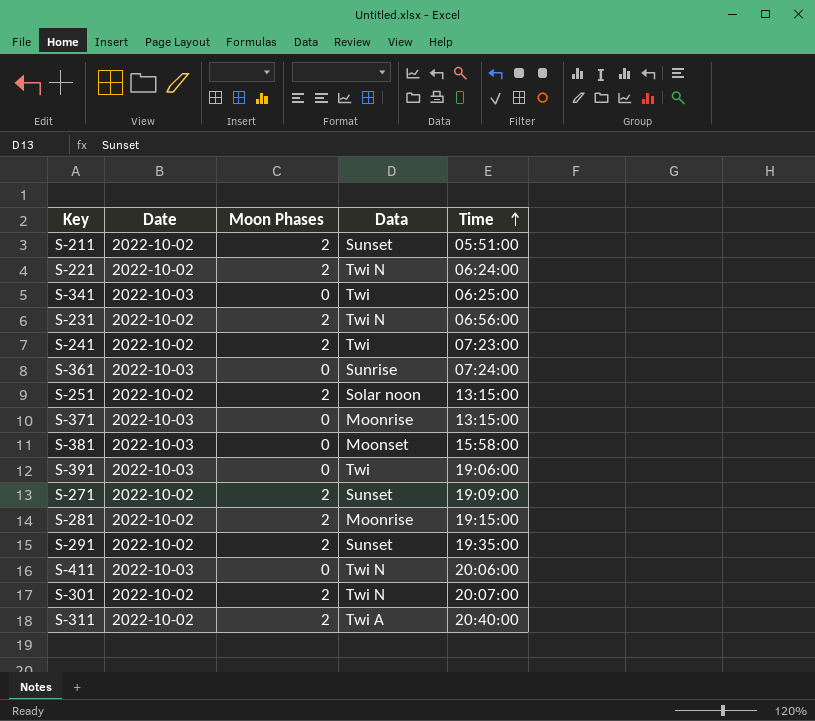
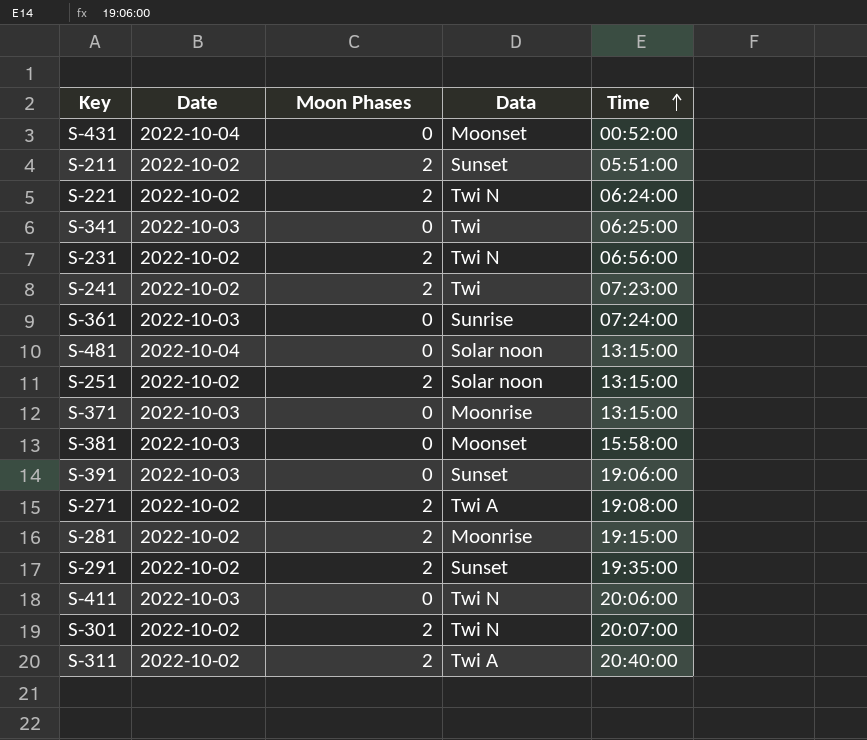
row S-431: none -> 2022-10-04 | 0 | Moonset | 00:52:00
row S-481: none -> 2022-10-04 | 0 | Solar noon | 13:15:00
S-391 | Data: Twi -> Sunset
S-271 | Data: Sunset -> Twi A
S-271 | Time: 19:09:00 -> 19:08:00

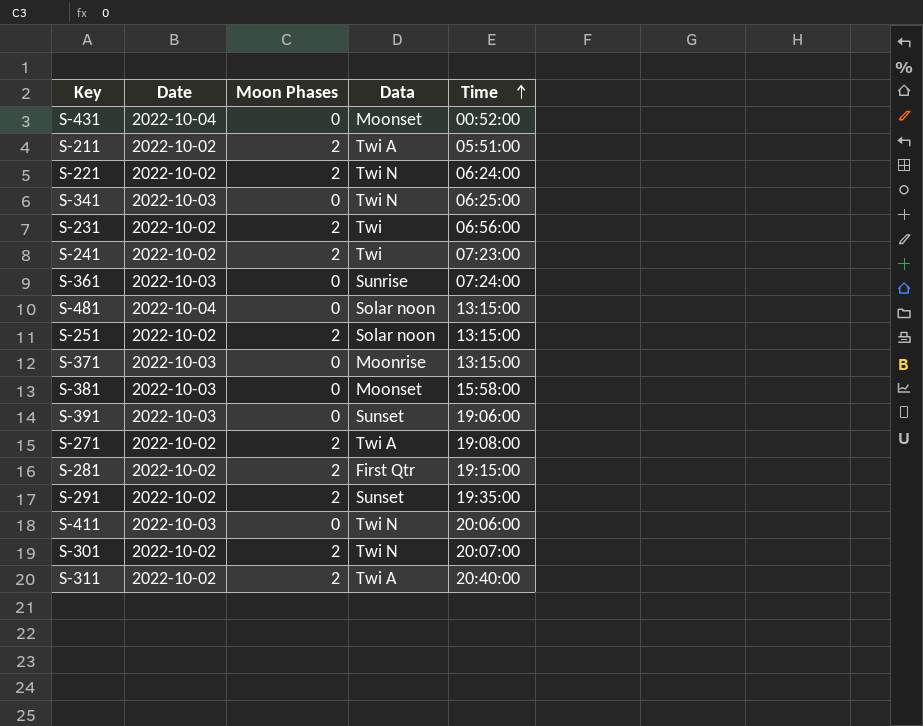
S-211 | Data: Sunset -> Twi A
S-341 | Data: Twi -> Twi N
S-231 | Data: Twi N -> Twi
S-281 | Data: Moonrise -> First Qtr

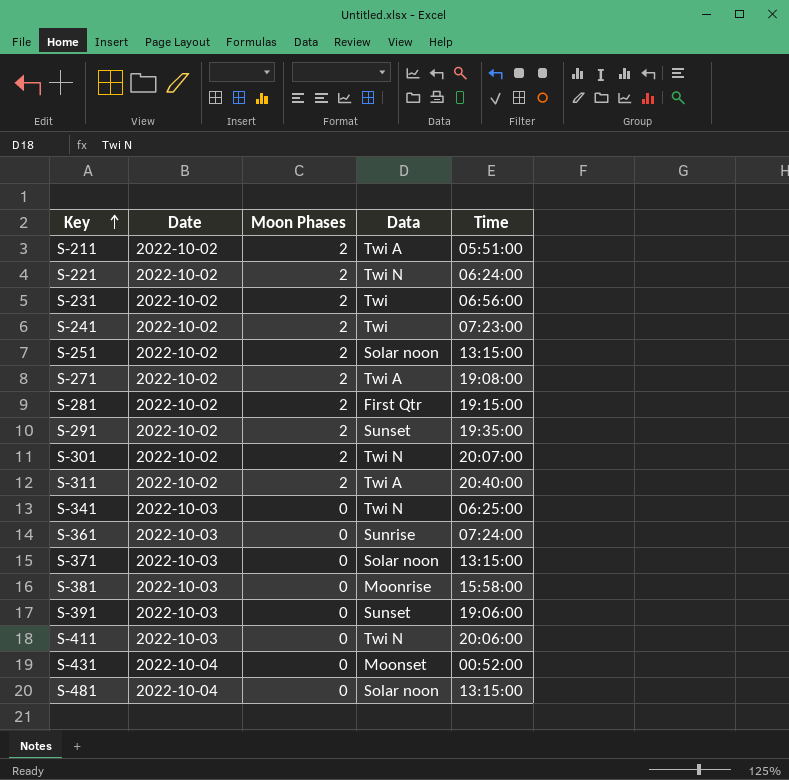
row order: Time ascending -> Key ascending
S-371 | Data: Moonrise -> Solar noon
S-381 | Data: Moonset -> Moonrise

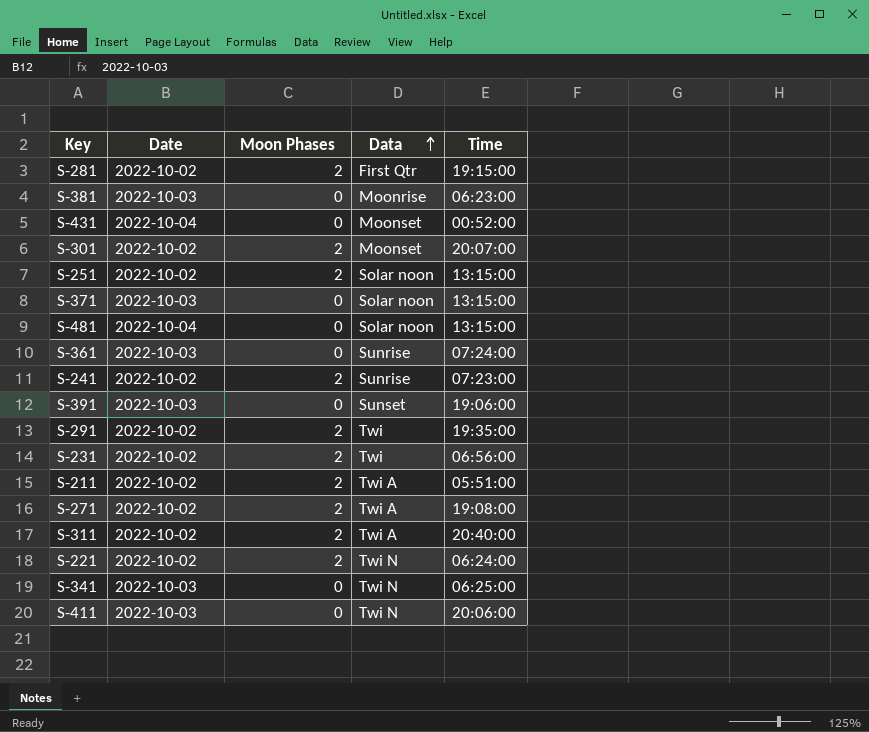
row order: Key ascending -> Data ascending
S-381 | Time: 15:58:00 -> 06:23:00
S-301 | Data: Twi N -> Moonset
S-241 | Data: Twi -> Sunrise
S-291 | Data: Sunset -> Twi

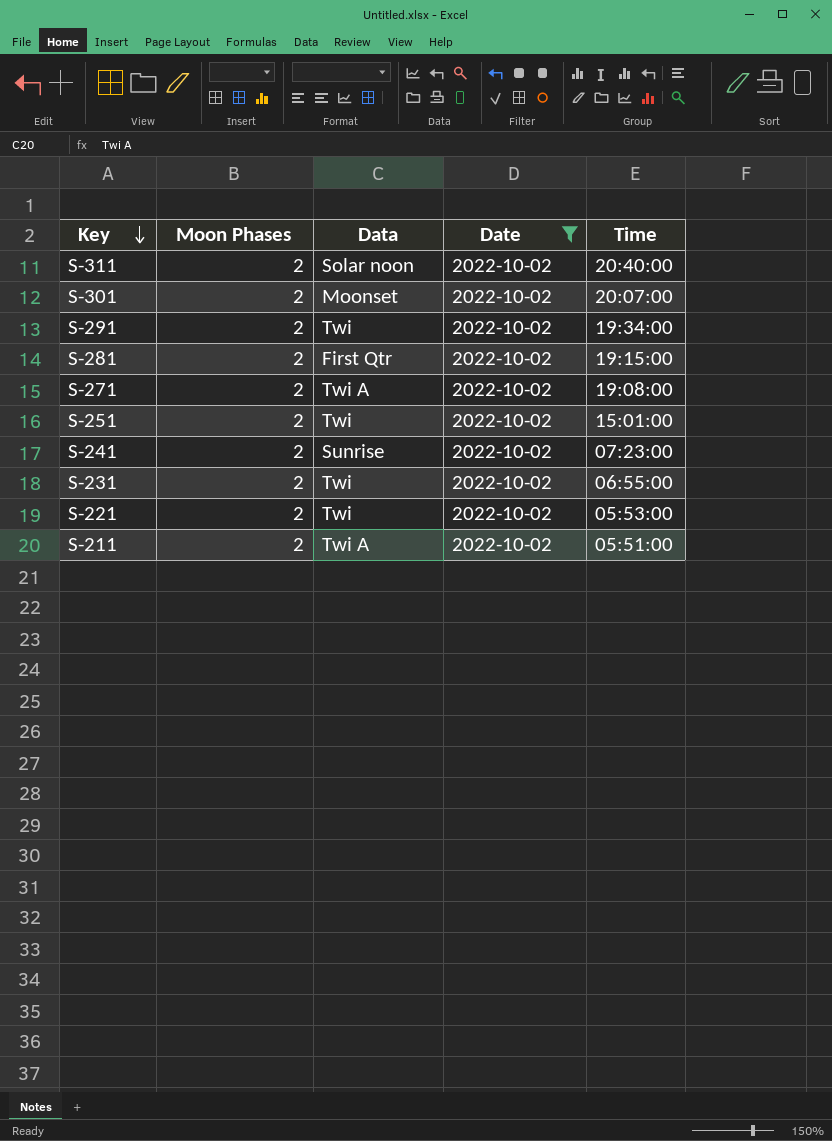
filter: none -> Date = 2022-10-02
row order: Data ascending -> Key descending
column Date | position: 2 -> 4
S-311 | Data: Twi A -> Solar noon
S-291 | Time: 19:35:00 -> 19:34:00
S-251 | Data: Solar noon -> Twi
S-251 | Time: 13:15:00 -> 15:01:00
S-231 | Time: 06:56:00 -> 06:55:00
S-221 | Data: Twi N -> Twi
S-221 | Time: 06:24:00 -> 05:53:00

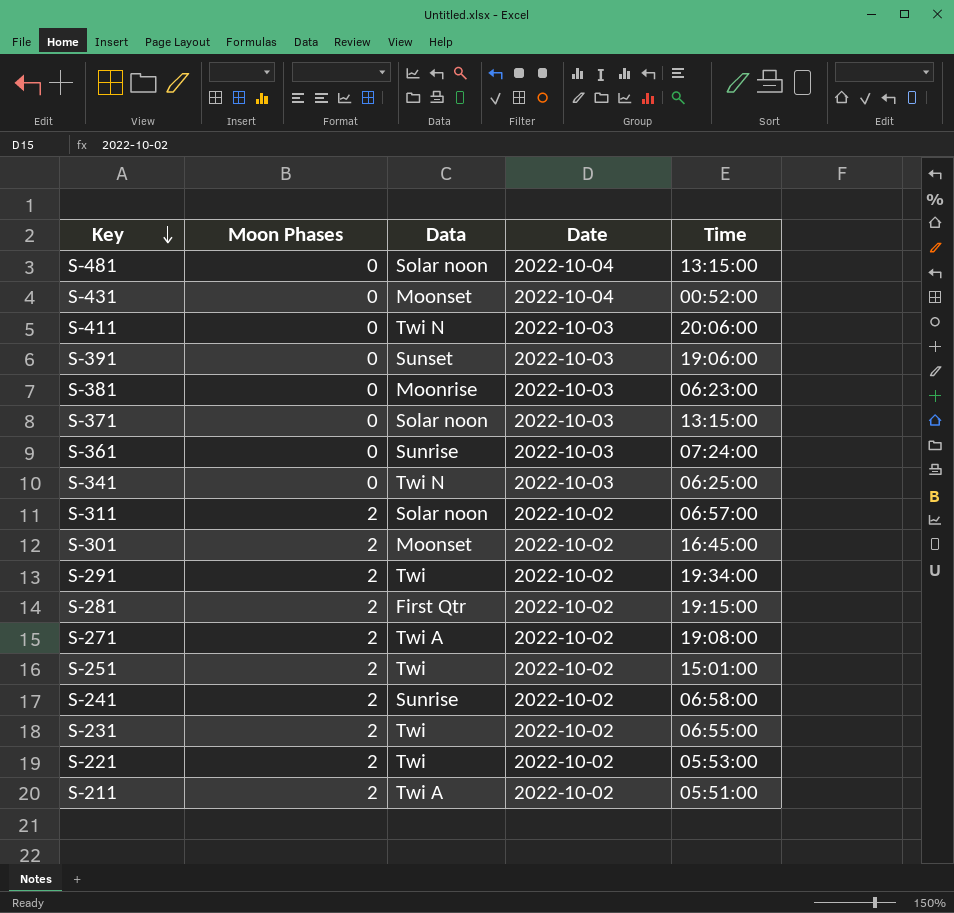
filter: Date = 2022-10-02 -> none
S-311 | Time: 20:40:00 -> 06:57:00
S-301 | Time: 20:07:00 -> 16:45:00
S-241 | Time: 07:23:00 -> 06:58:00

